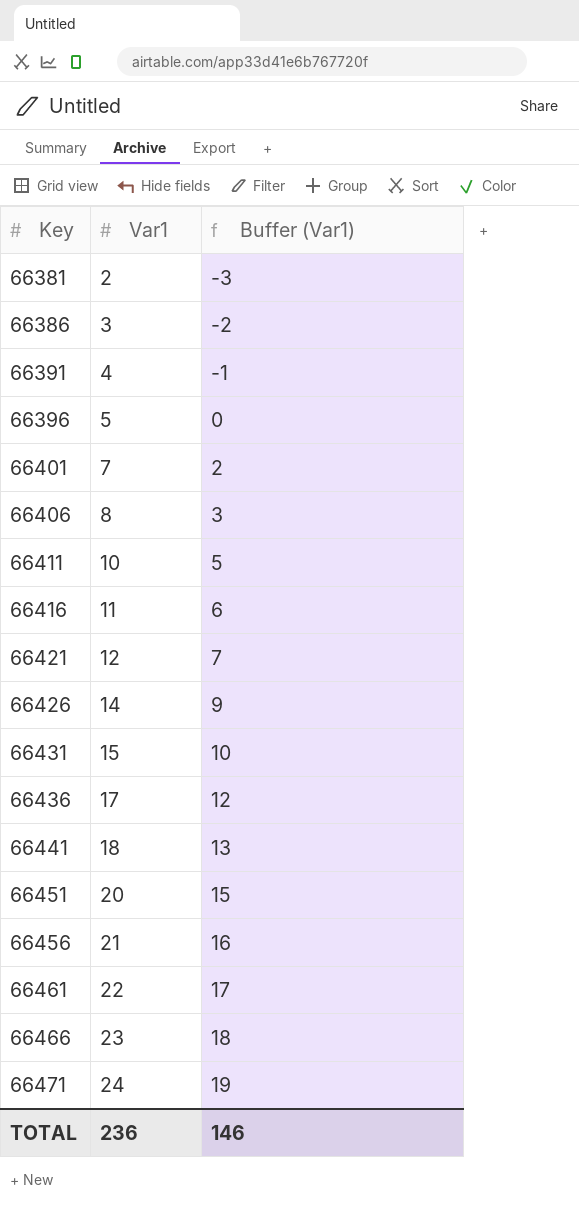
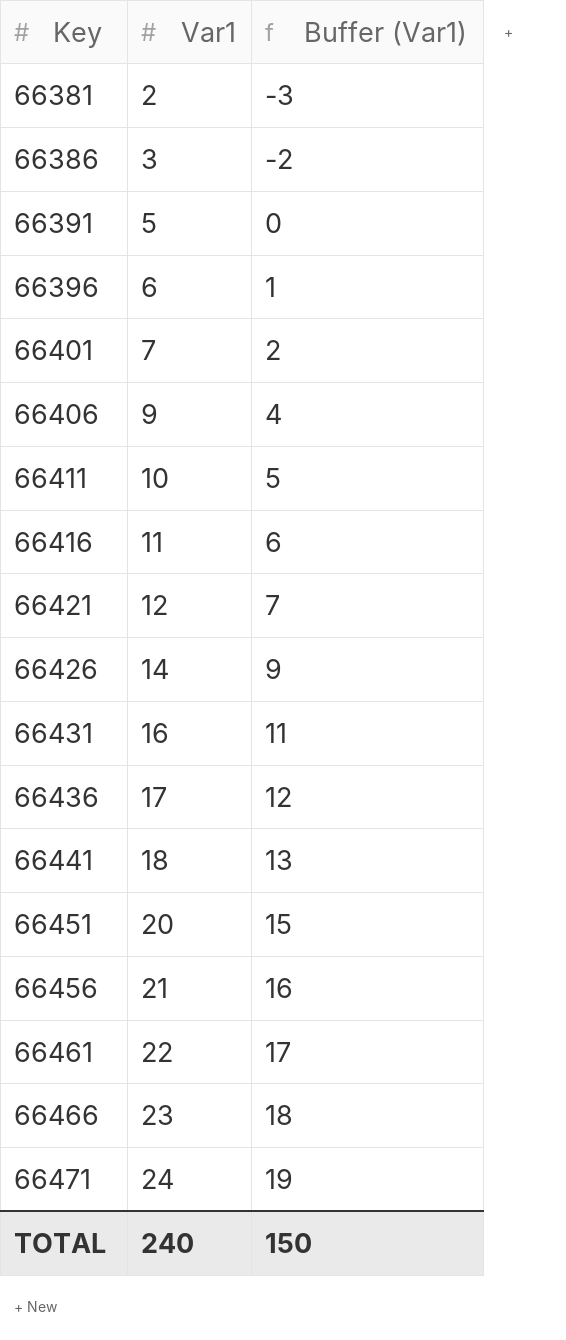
66391 | Var1: 4 -> 5
66391 | Buffer (Var1): -1 -> 0
66396 | Var1: 5 -> 6
66396 | Buffer (Var1): 0 -> 1
66406 | Var1: 8 -> 9
66406 | Buffer (Var1): 3 -> 4
66431 | Var1: 15 -> 16
66431 | Buffer (Var1): 10 -> 11
TOTAL | Var1: 236 -> 240
TOTAL | Buffer (Var1): 146 -> 150

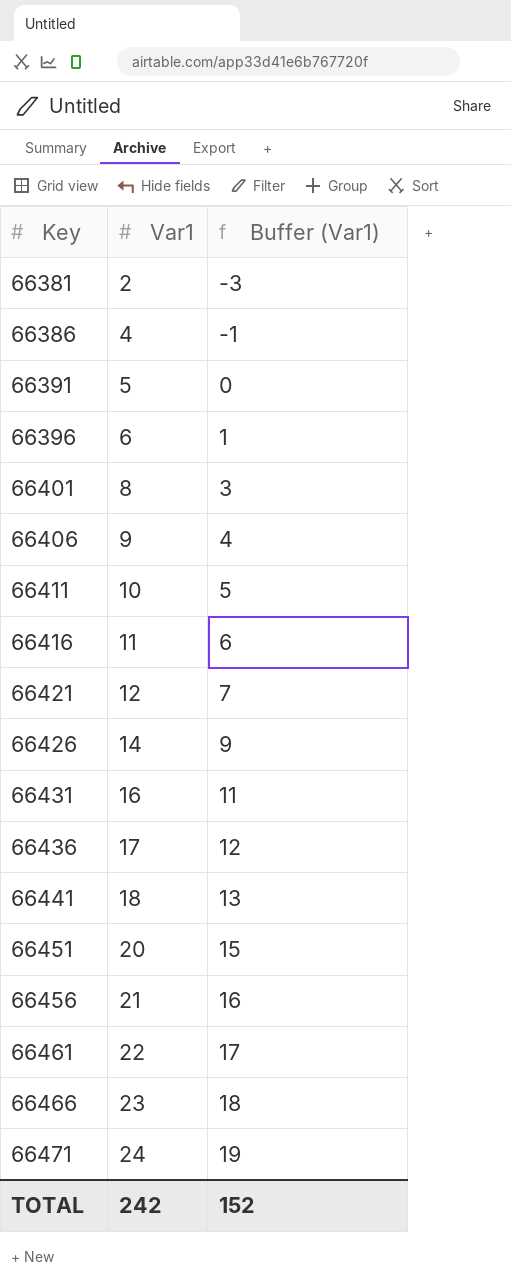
66386 | Var1: 3 -> 4
66386 | Buffer (Var1): -2 -> -1
66401 | Var1: 7 -> 8
66401 | Buffer (Var1): 2 -> 3
TOTAL | Var1: 240 -> 242
TOTAL | Buffer (Var1): 150 -> 152

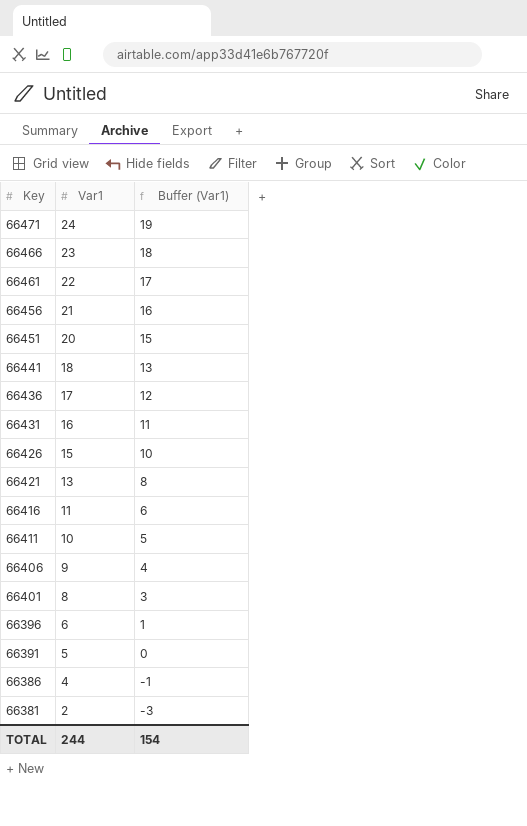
row order: Key ascending -> Key descending
66426 | Var1: 14 -> 15
66426 | Buffer (Var1): 9 -> 10
66421 | Var1: 12 -> 13
66421 | Buffer (Var1): 7 -> 8
TOTAL | Var1: 242 -> 244
TOTAL | Buffer (Var1): 152 -> 154

